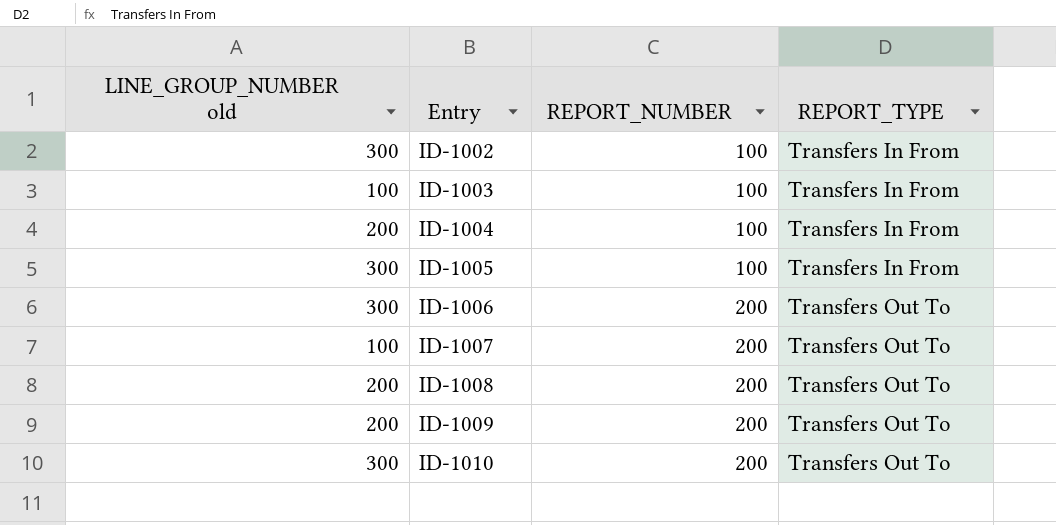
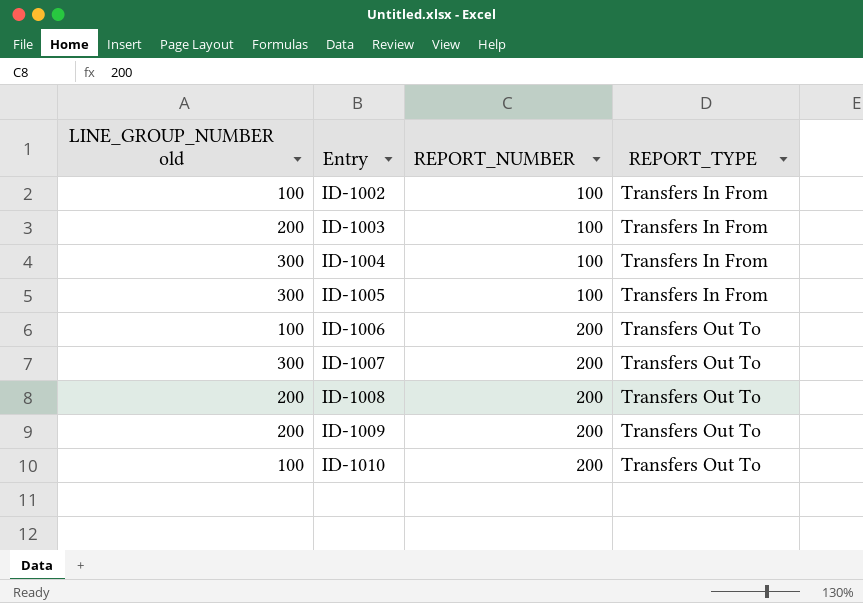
ID-1002 | LINE_GROUP_NUMBER old: 300 -> 100
ID-1003 | LINE_GROUP_NUMBER old: 100 -> 200
ID-1004 | LINE_GROUP_NUMBER old: 200 -> 300
ID-1006 | LINE_GROUP_NUMBER old: 300 -> 100
ID-1007 | LINE_GROUP_NUMBER old: 100 -> 300
ID-1010 | LINE_GROUP_NUMBER old: 300 -> 100

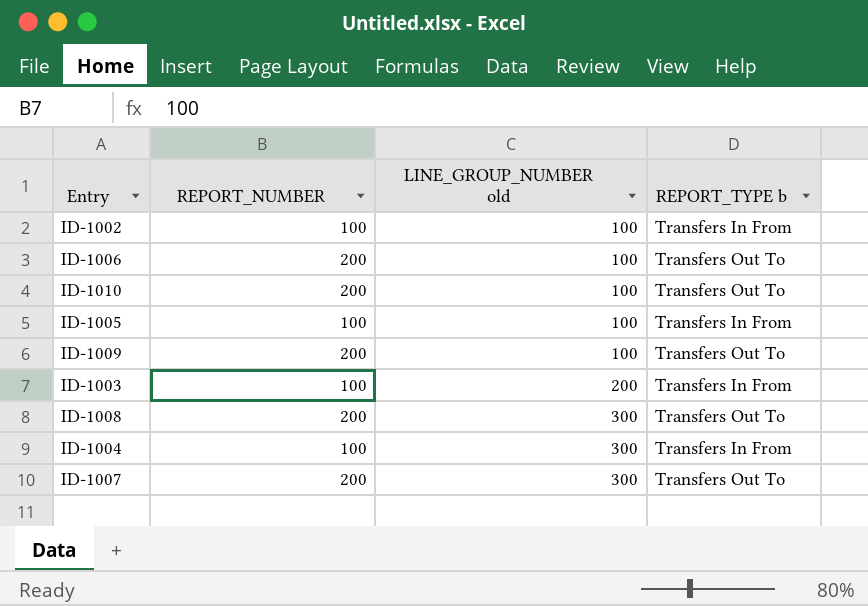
row order: Entry ascending -> LINE_GROUP_NUMBER old ascending
column LINE_GROUP_NUMBER old | position: 1 -> 3
column name: REPORT_TYPE -> REPORT_TYPE b
ID-1005 | LINE_GROUP_NUMBER old: 300 -> 100
ID-1009 | LINE_GROUP_NUMBER old: 200 -> 100
ID-1008 | LINE_GROUP_NUMBER old: 200 -> 300

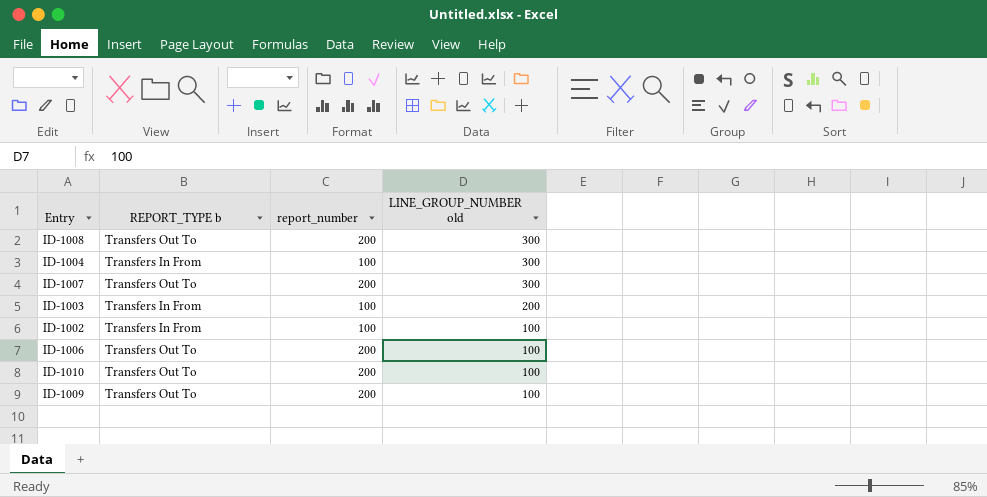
row order: LINE_GROUP_NUMBER old ascending -> LINE_GROUP_NUMBER old descending
column REPORT_TYPE b | position: 4 -> 2
column name: REPORT_NUMBER -> report_number
row ID-1005: 100 | 100 | Transfers In From -> none

